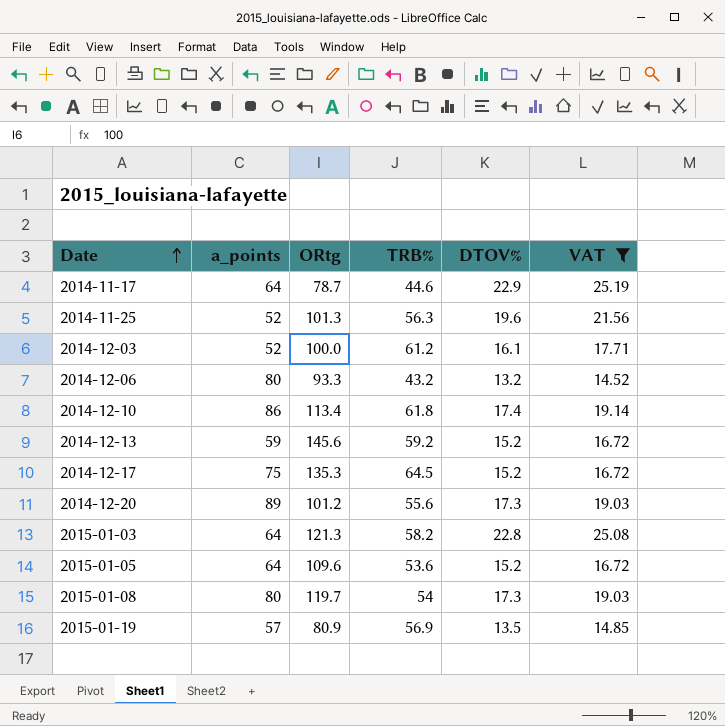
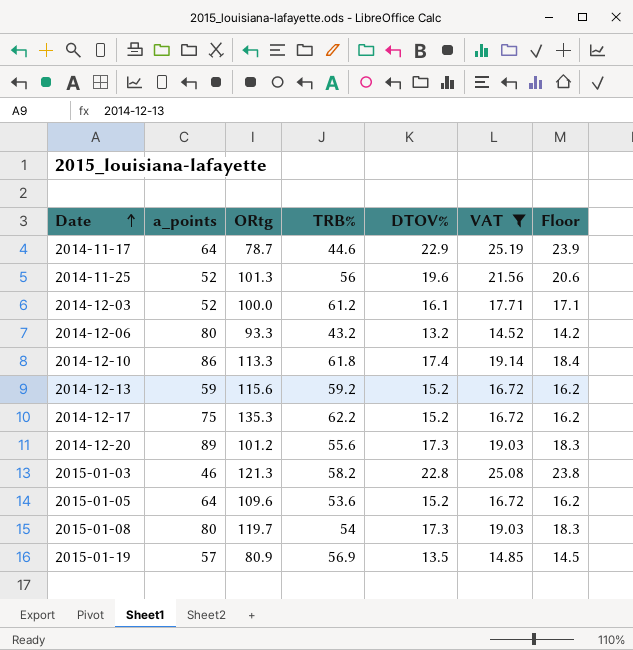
column Floor | formula: none -> [DTOV%] + 1
2014-11-25 | TRB%: 56.3 -> 56
2014-12-10 | ORtg: 113.4 -> 113.3
2014-12-13 | ORtg: 145.6 -> 115.6
2014-12-17 | TRB%: 64.5 -> 62.2
2015-01-03 | a_points: 64 -> 46

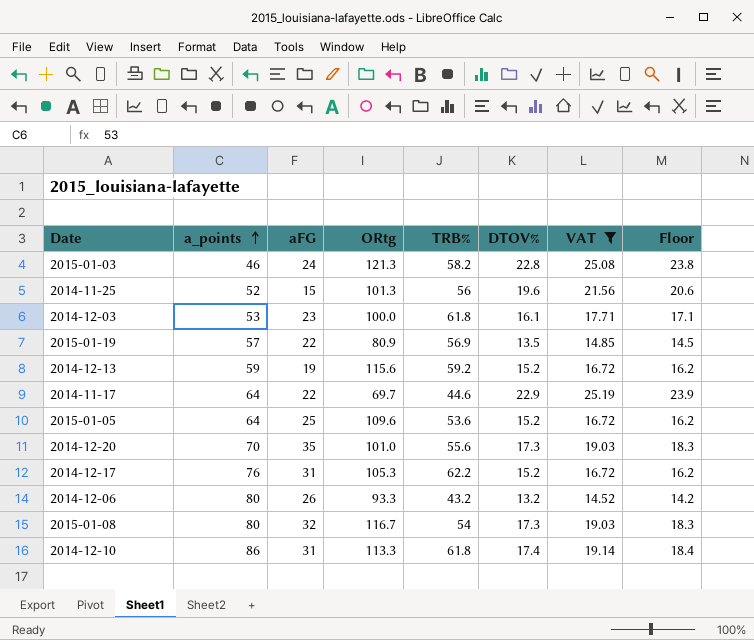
row order: Date ascending -> a_points ascending
column aFG | position: none -> 3
2014-12-03 | a_points: 52 -> 53
2014-12-03 | TRB%: 61.2 -> 61.8
2014-11-17 | ORtg: 78.7 -> 69.7
2014-12-20 | a_points: 89 -> 70
2014-12-20 | ORtg: 101.2 -> 101.0
2014-12-17 | a_points: 75 -> 76
2014-12-17 | ORtg: 135.3 -> 105.3
2015-01-08 | ORtg: 119.7 -> 116.7

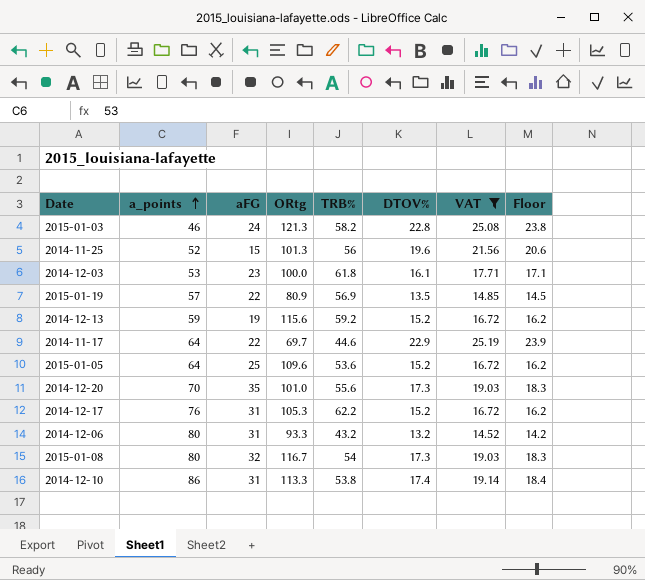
2014-12-06 | aFG: 26 -> 31
2014-12-10 | TRB%: 61.8 -> 53.8

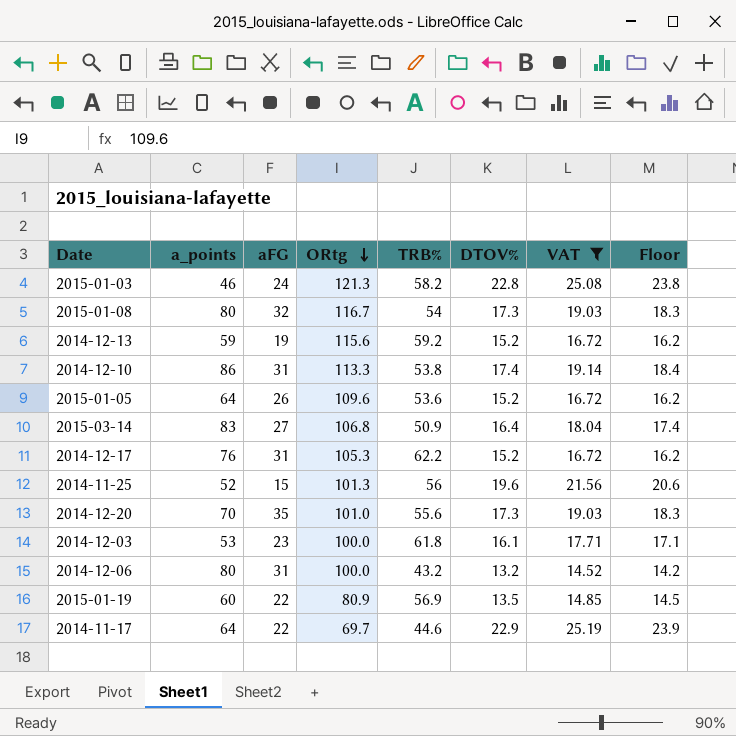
row order: a_points ascending -> ORtg descending
2015-01-05 | aFG: 25 -> 26
row 2015-03-14: none -> 83 | 27 | 106.8 | 50.9 | 16.4 | 18.04 | 17.4
2014-12-06 | ORtg: 93.3 -> 100.0
2015-01-19 | a_points: 57 -> 60

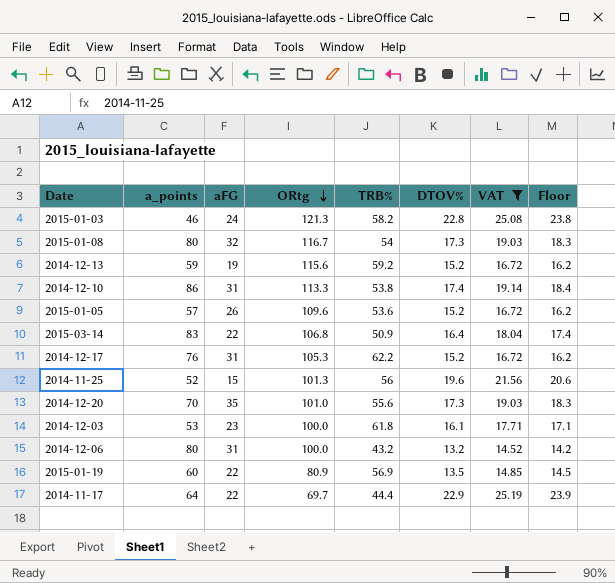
2015-01-05 | a_points: 64 -> 57
2015-03-14 | aFG: 27 -> 22
2014-11-17 | TRB%: 44.6 -> 44.4

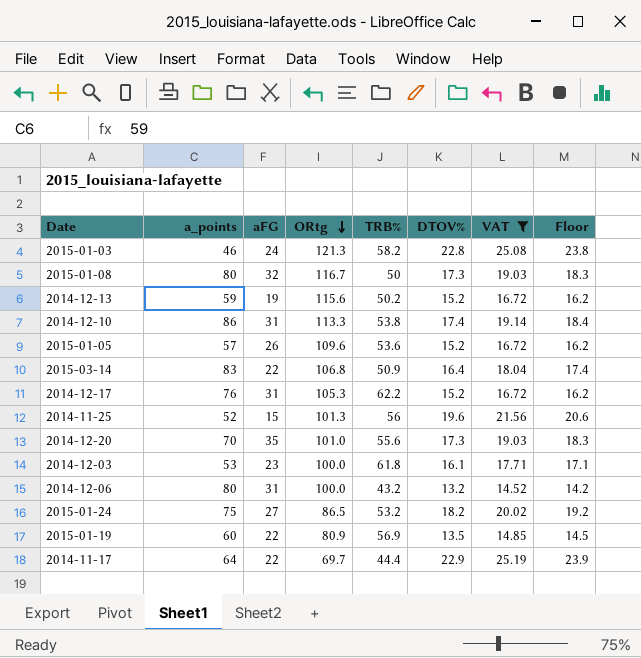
2015-01-08 | TRB%: 54 -> 50
2014-12-13 | TRB%: 59.2 -> 50.2
row 2015-01-24: none -> 75 | 27 | 86.5 | 53.2 | 18.2 | 20.02 | 19.2

